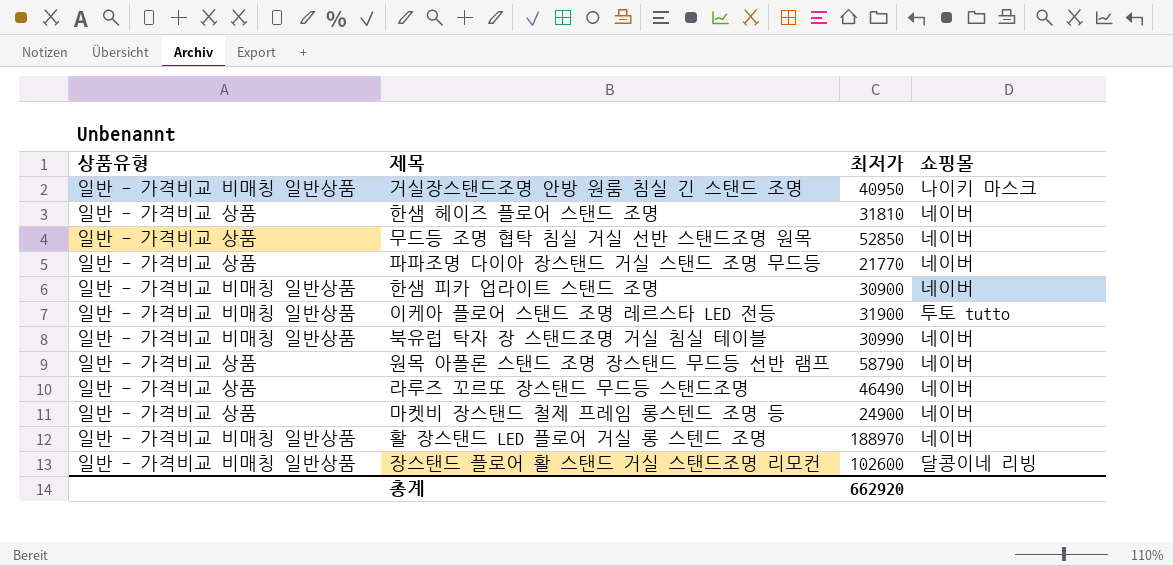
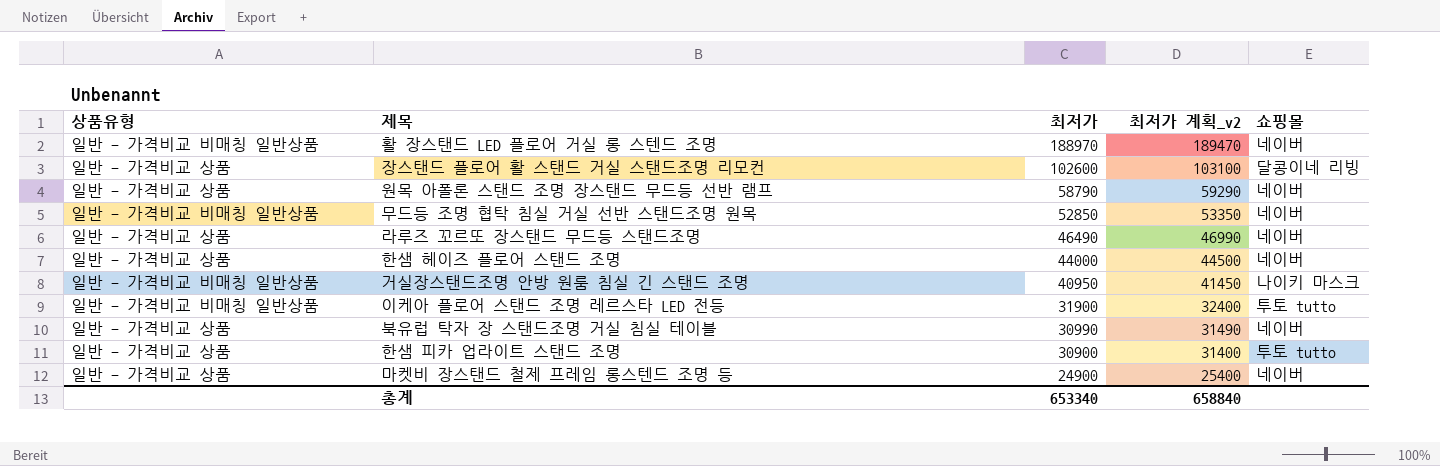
row order: none -> 최저가 descending
column 최저가 계획_v2 | formula: none -> [최저가] + 500
row 파파조명 다이아 장스탠드 거실 스탠드 조명 무드등: 일반 - 가격비교 상품 | 21770 | 네이버 -> none
장스탠드 플로어 활 스탠드 거실 스탠드조명 리모컨 | 상품유형: 일반 - 가격비교 비매칭 일반상품 -> 일반 - 가격비교 상품
무드등 조명 협탁 침실 거실 선반 스탠드조명 원목 | 상품유형: 일반 - 가격비교 상품 -> 일반 - 가격비교 비매칭 일반상품
한샘 헤이즈 플로어 스탠드 조명 | 최저가: 31810 -> 44000
북유럽 탁자 장 스탠드조명 거실 침실 테이블 | 상품유형: 일반 - 가격비교 비매칭 일반상품 -> 일반 - 가격비교 상품
한샘 피카 업라이트 스탠드 조명 | 상품유형: 일반 - 가격비교 비매칭 일반상품 -> 일반 - 가격비교 상품
한샘 피카 업라이트 스탠드 조명 | 쇼핑몰: 네이버 -> 투토 tutto
총계 | 최저가: 662920 -> 653340

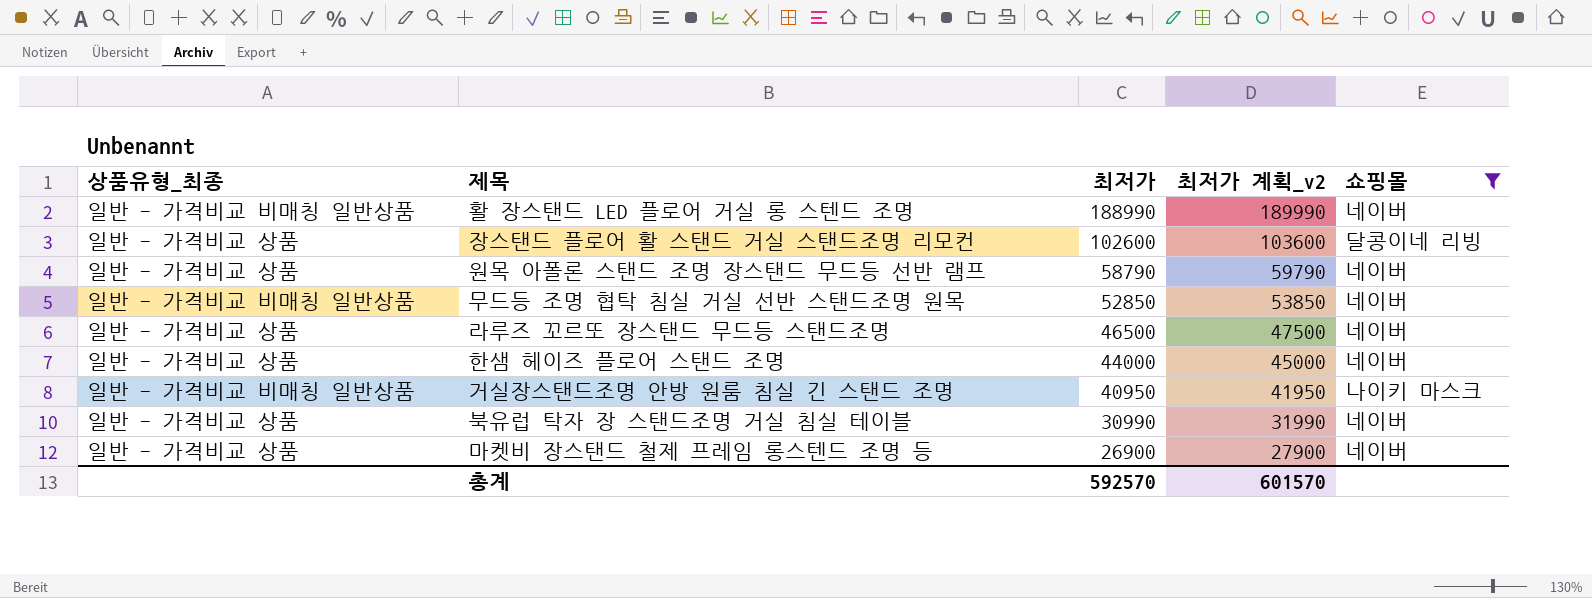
filter: none -> 쇼핑몰 != 투토 tutto
column name: 상품유형 -> 상품유형_최종
column 최저가 계획_v2 | formula: [최저가] + 500 -> [최저가] + 1000
활 장스탠드 LED 플로어 거실 롱 스텐드 조명 | 최저가: 188970 -> 188990
라루즈 꼬르또 장스탠드 무드등 스탠드조명 | 최저가: 46490 -> 46500
마켓비 장스탠드 철제 프레임 롱스텐드 조명 등 | 최저가: 24900 -> 26900
총계 | 최저가: 653340 -> 592570
총계 | 최저가 계획_v2: 658840 -> 601570

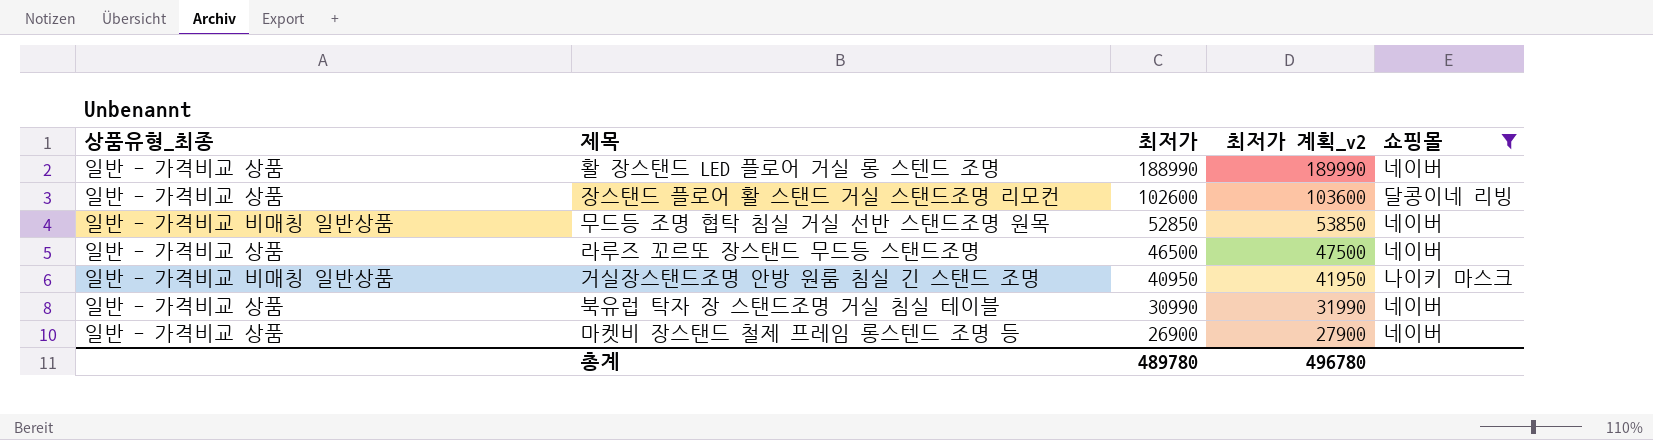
row 원목 아폴론 스탠드 조명 장스탠드 무드등 선반 램프: 일반 - 가격비교 상품 | 58790 | 59790 | 네이버 -> none
row 한샘 헤이즈 플로어 스탠드 조명: 일반 - 가격비교 상품 | 44000 | 45000 | 네이버 -> none
활 장스탠드 LED 플로어 거실 롱 스텐드 조명 | 상품유형_최종: 일반 - 가격비교 비매칭 일반상품 -> 일반 - 가격비교 상품
총계 | 최저가: 592570 -> 489780
총계 | 최저가 계획_v2: 601570 -> 496780

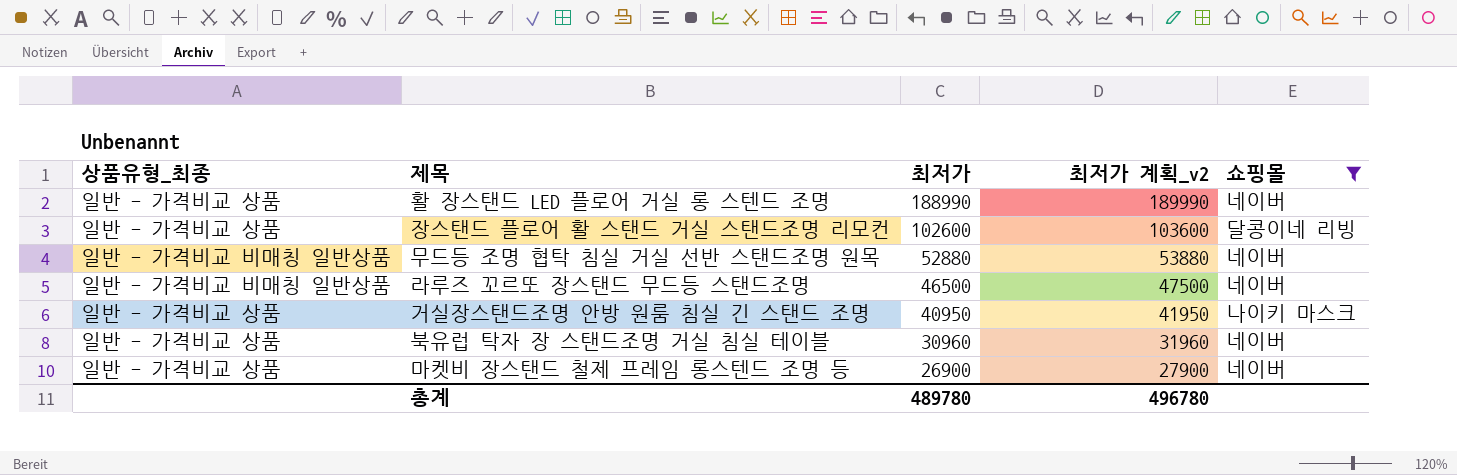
무드등 조명 협탁 침실 거실 선반 스탠드조명 원목 | 최저가: 52850 -> 52880
무드등 조명 협탁 침실 거실 선반 스탠드조명 원목 | 최저가 계획_v2: 53850 -> 53880
라루즈 꼬르또 장스탠드 무드등 스탠드조명 | 상품유형_최종: 일반 - 가격비교 상품 -> 일반 - 가격비교 비매칭 일반상품
거실장스탠드조명 안방 원룸 침실 긴 스탠드 조명 | 상품유형_최종: 일반 - 가격비교 비매칭 일반상품 -> 일반 - 가격비교 상품
북유럽 탁자 장 스탠드조명 거실 침실 테이블 | 최저가: 30990 -> 30960
북유럽 탁자 장 스탠드조명 거실 침실 테이블 | 최저가 계획_v2: 31990 -> 31960

